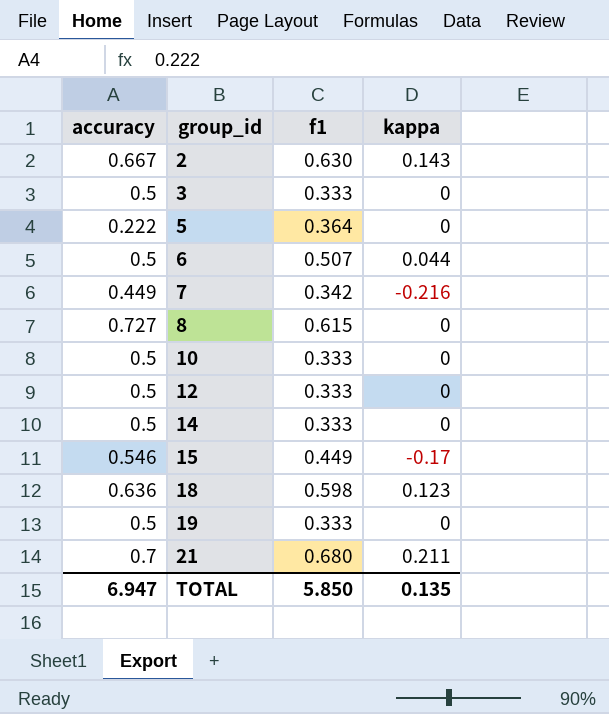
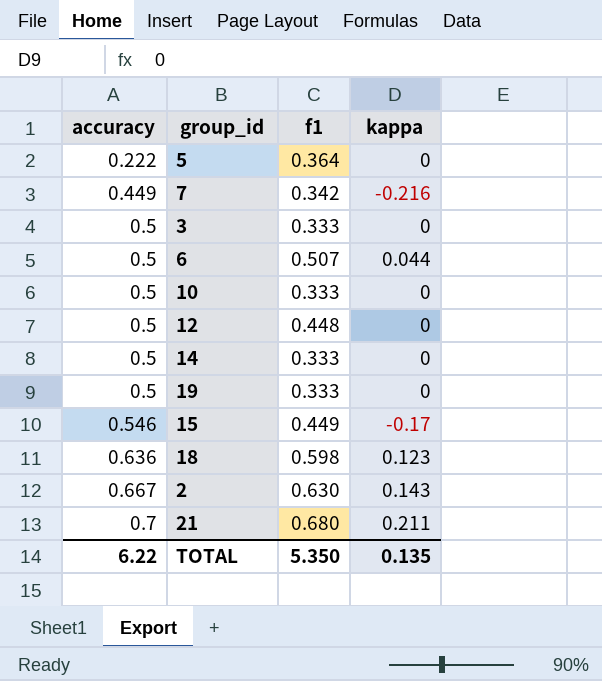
row order: group_id ascending -> accuracy ascending
row 8: 0.727 | 0.615 | 0 -> none
12 | f1: 0.333 -> 0.448
TOTAL | accuracy: 6.947 -> 6.22
TOTAL | f1: 5.850 -> 5.350

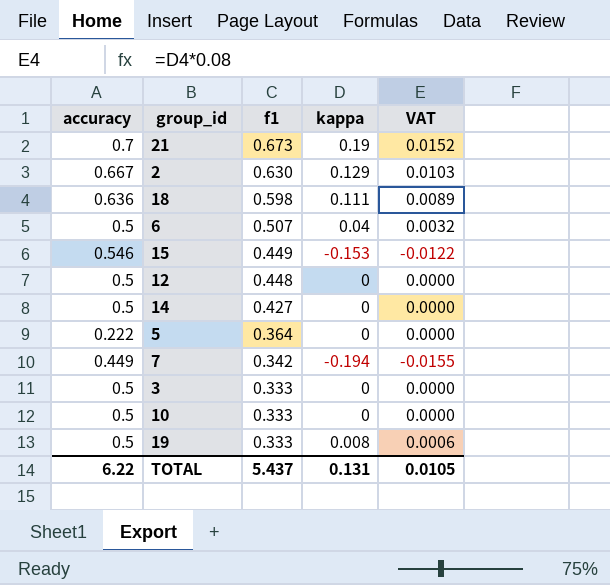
row order: accuracy ascending -> f1 descending
column VAT | formula: none -> [kappa] * 0.08
21 | f1: 0.680 -> 0.673
21 | kappa: 0.211 -> 0.19
2 | kappa: 0.143 -> 0.129
18 | kappa: 0.123 -> 0.111
6 | kappa: 0.044 -> 0.04
15 | kappa: -0.17 -> -0.153
14 | f1: 0.333 -> 0.427
7 | kappa: -0.216 -> -0.194
19 | kappa: 0 -> 0.008
TOTAL | f1: 5.350 -> 5.437
TOTAL | kappa: 0.135 -> 0.131

